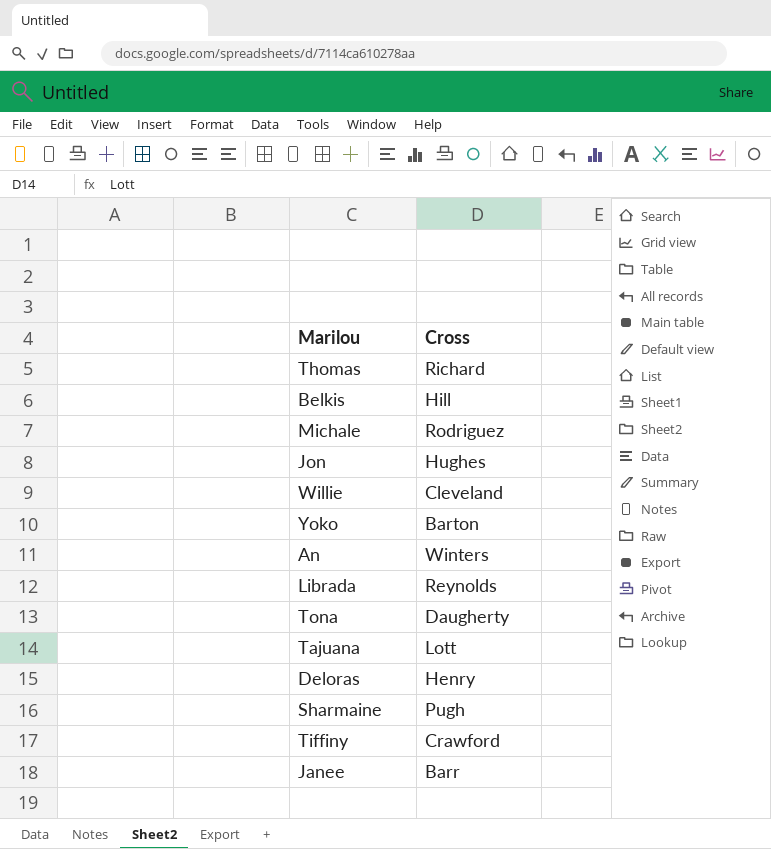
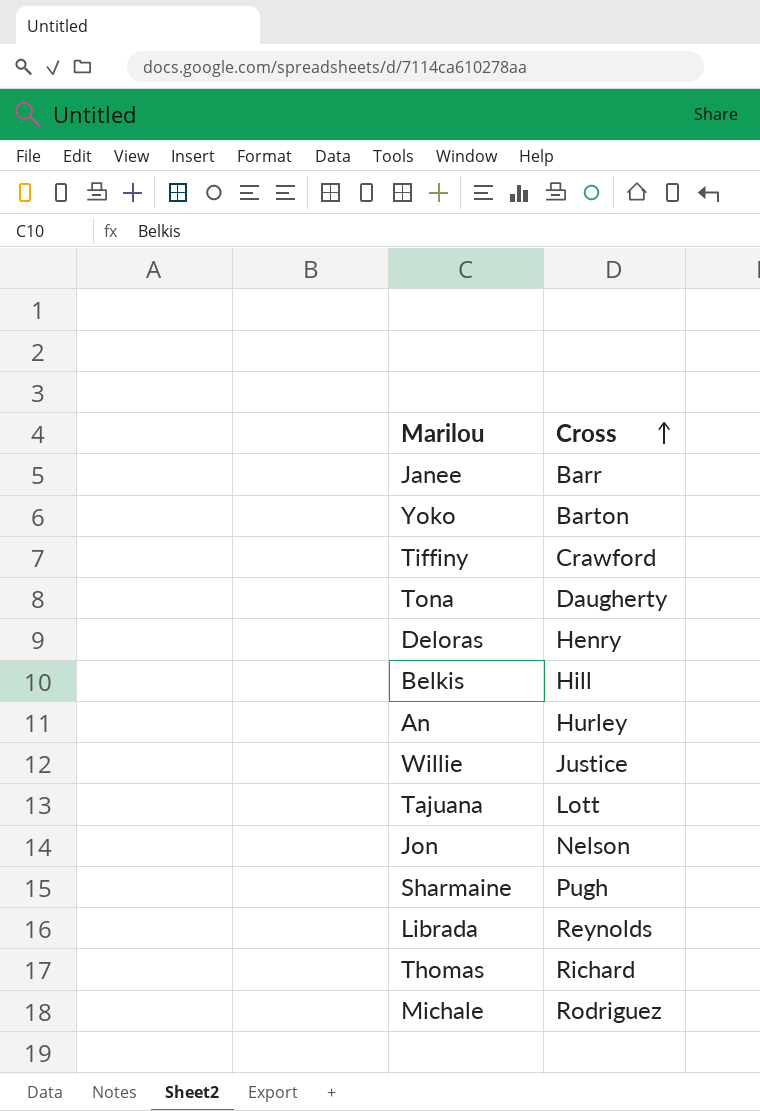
row order: none -> Cross ascending
An | Cross: Winters -> Hurley
Willie | Cross: Cleveland -> Justice
Jon | Cross: Hughes -> Nelson

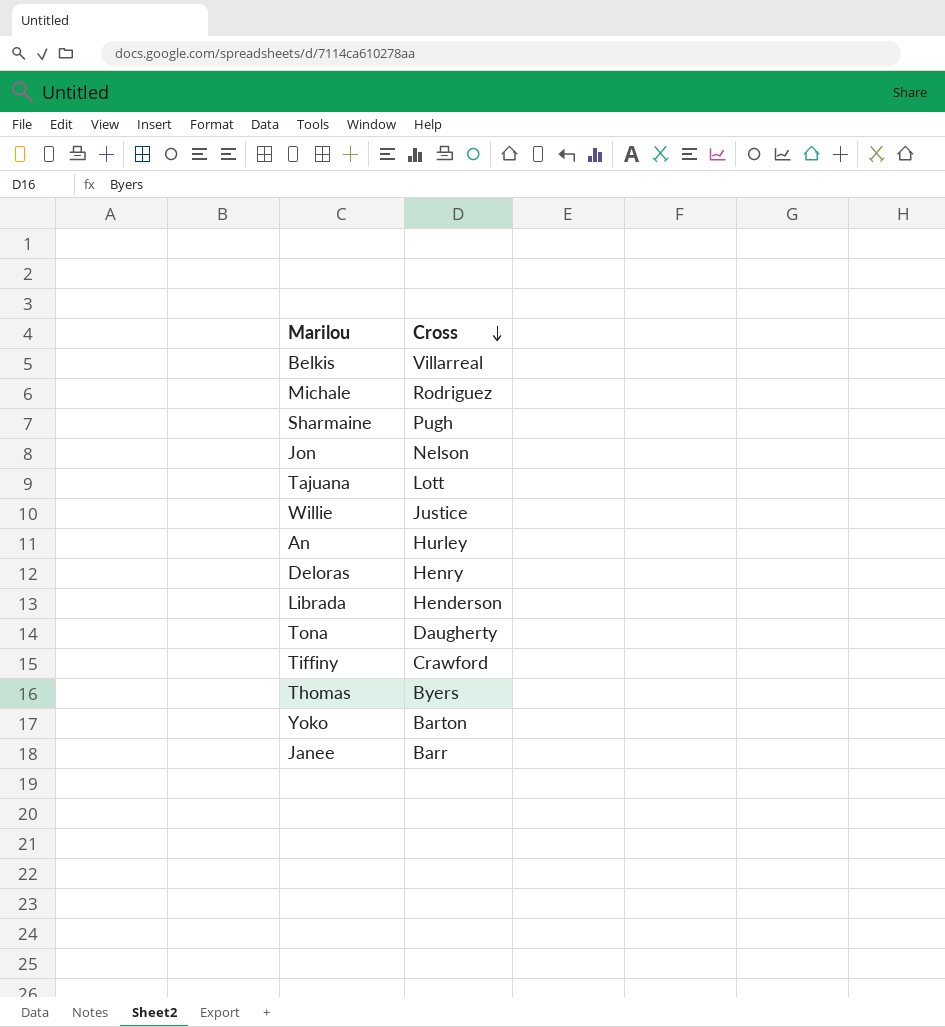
row order: Cross ascending -> Cross descending
Belkis | Cross: Hill -> Villarreal
Librada | Cross: Reynolds -> Henderson
Thomas | Cross: Richard -> Byers

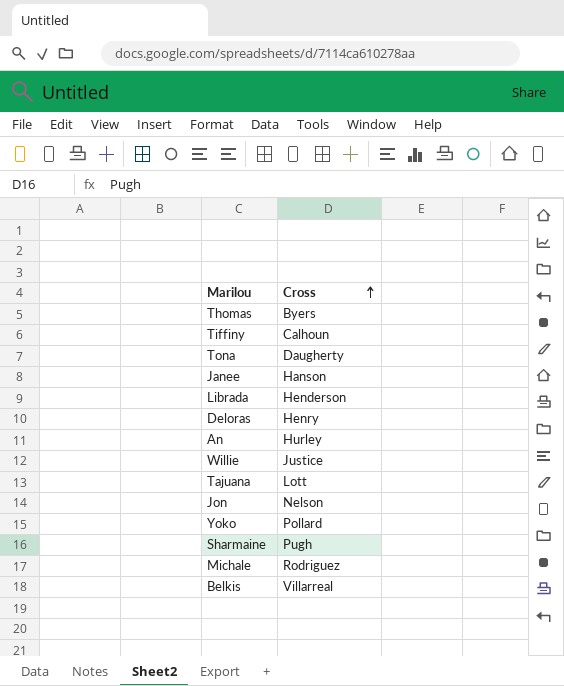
row order: Cross descending -> Cross ascending
Tiffiny | Cross: Crawford -> Calhoun
Janee | Cross: Barr -> Hanson
Yoko | Cross: Barton -> Pollard

